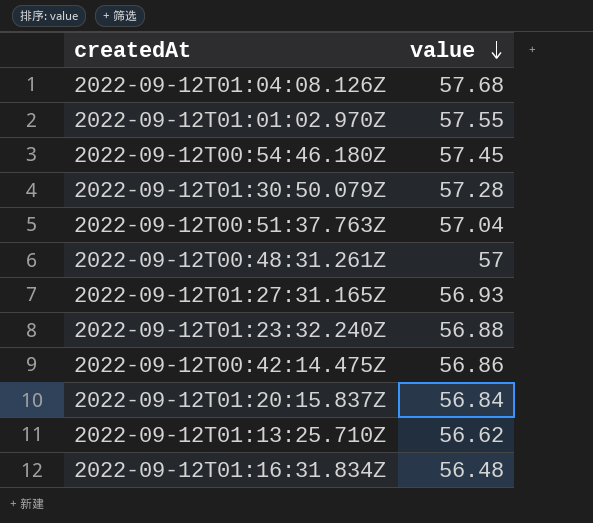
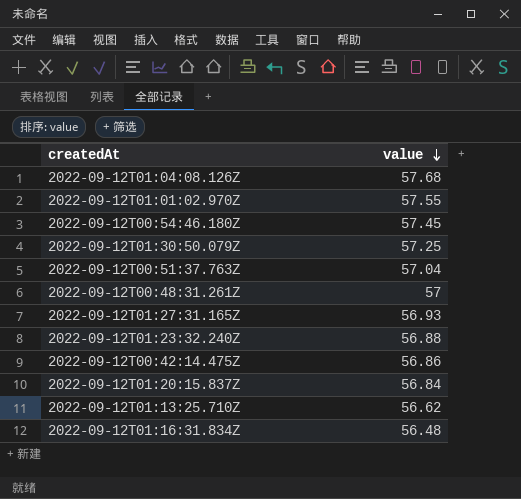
2022-09-12T01:30:50.079Z | value: 57.28 -> 57.25

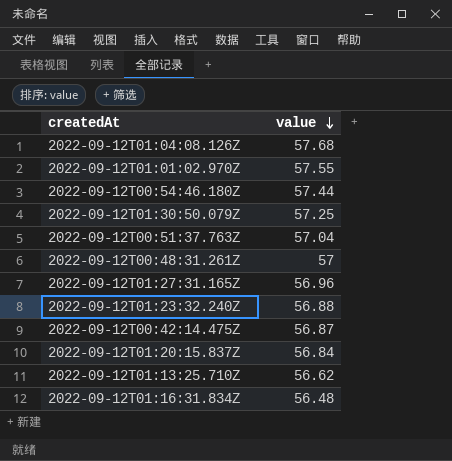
2022-09-12T00:54:46.180Z | value: 57.45 -> 57.44
2022-09-12T01:27:31.165Z | value: 56.93 -> 56.96
2022-09-12T00:42:14.475Z | value: 56.86 -> 56.87

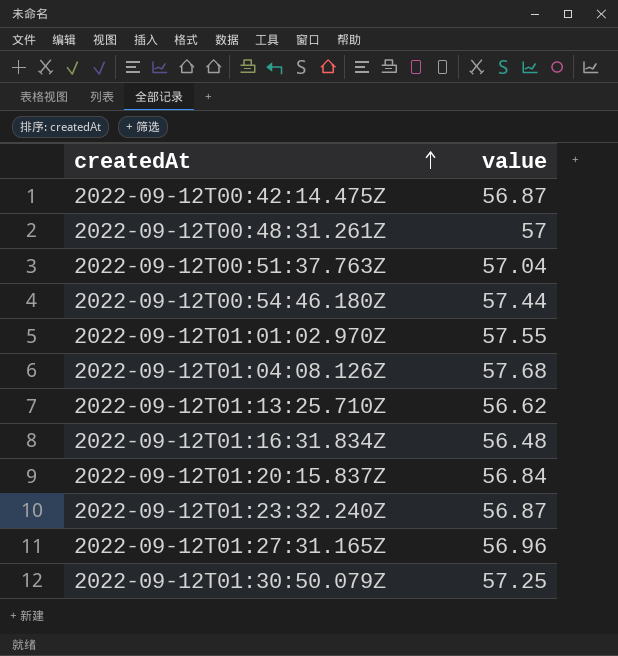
row order: value descending -> createdAt ascending
2022-09-12T01:23:32.240Z | value: 56.88 -> 56.87

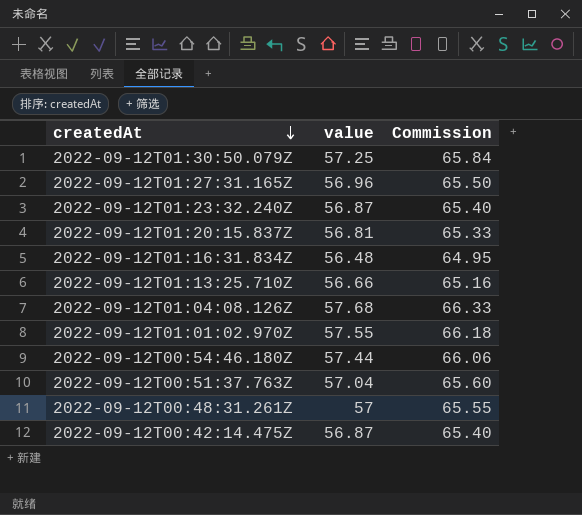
row order: createdAt ascending -> createdAt descending
column Commission | formula: none -> [value] * 1.15
2022-09-12T01:20:15.837Z | value: 56.84 -> 56.81
2022-09-12T01:13:25.710Z | value: 56.62 -> 56.66

